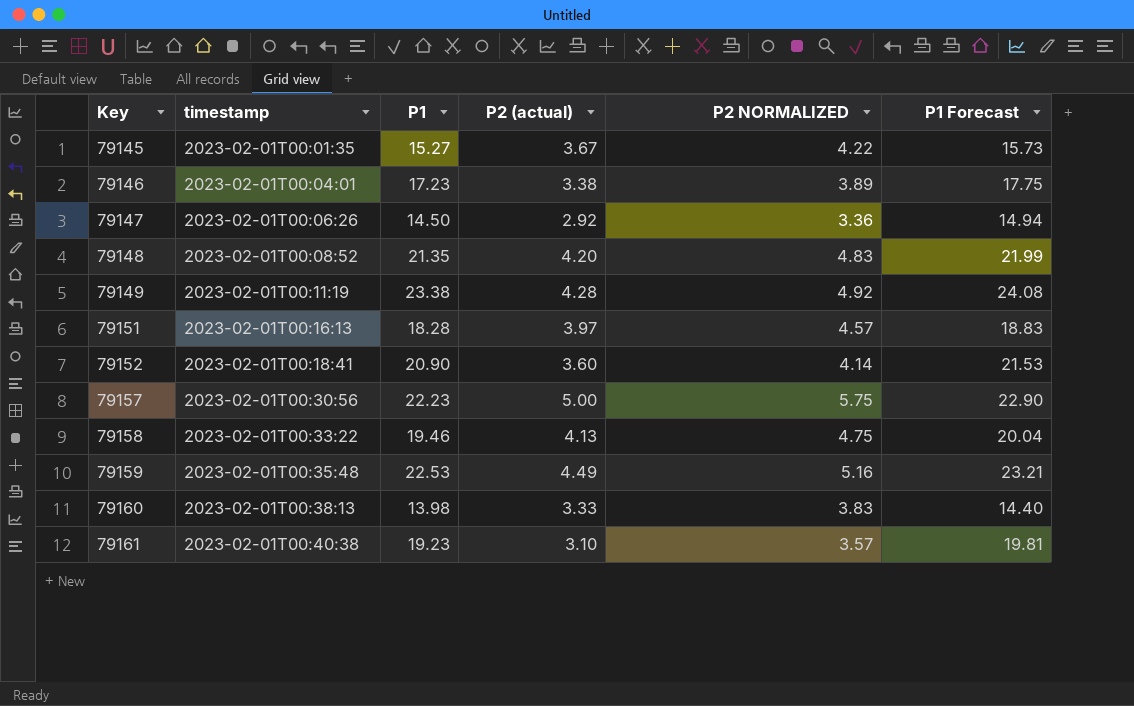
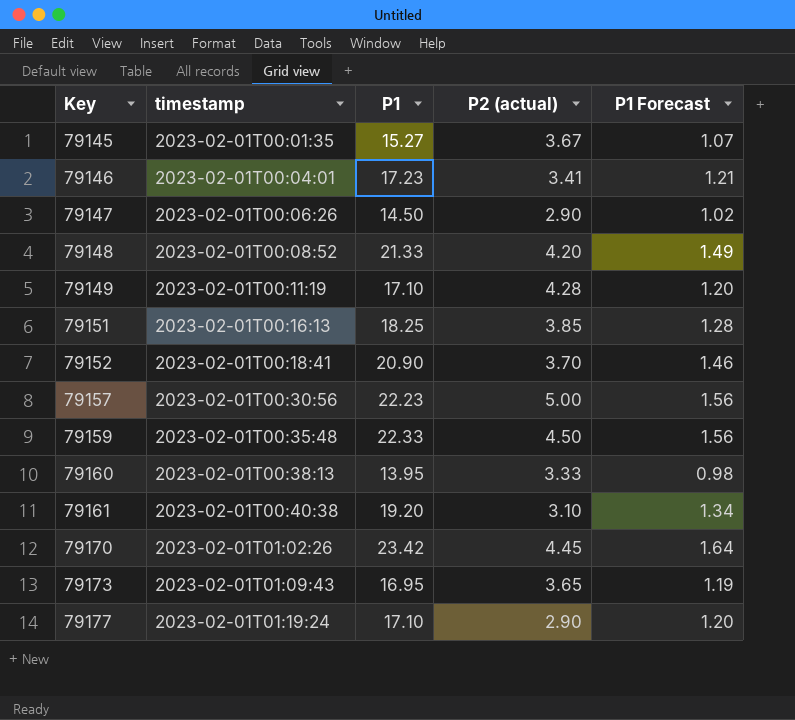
column P2 NORMALIZED | formula: [P2 (actual)] * 1.15 -> none
column P1 Forecast | formula: [P1] * 1.03 -> [P1] * 0.07
row 79158: 2023-02-01T00:33:22 | 19.46 | 4.13 | 4.75 | 20.04 -> none
79146 | P2 (actual): 3.38 -> 3.41
79147 | P2 (actual): 2.92 -> 2.90
79148 | P1: 21.35 -> 21.33
79149 | P1: 23.38 -> 17.10
79151 | P1: 18.28 -> 18.25
79151 | P2 (actual): 3.97 -> 3.85
79152 | P2 (actual): 3.60 -> 3.70
79159 | P1: 22.53 -> 22.33
79159 | P2 (actual): 4.49 -> 4.50
79160 | P1: 13.98 -> 13.95
79161 | P1: 19.23 -> 19.20
row 79170: none -> 2023-02-01T01:02:26 | 23.42 | 4.45 | 1.64
row 79173: none -> 2023-02-01T01:09:43 | 16.95 | 3.65 | 1.19
row 79177: none -> 2023-02-01T01:19:24 | 17.10 | 2.90 | 1.20

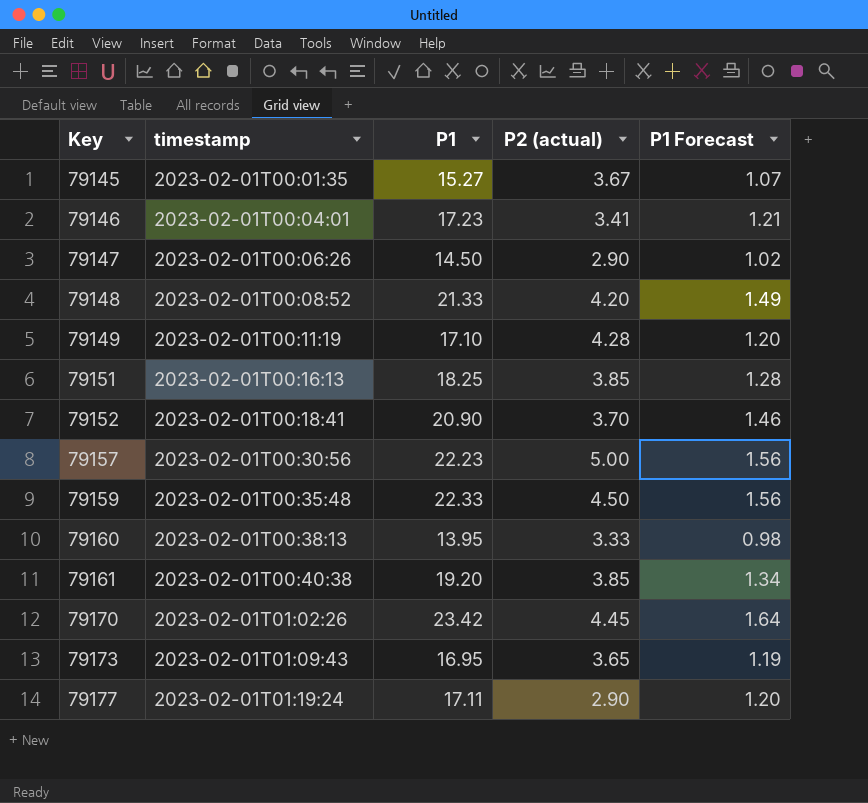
79161 | P2 (actual): 3.10 -> 3.85
79177 | P1: 17.10 -> 17.11

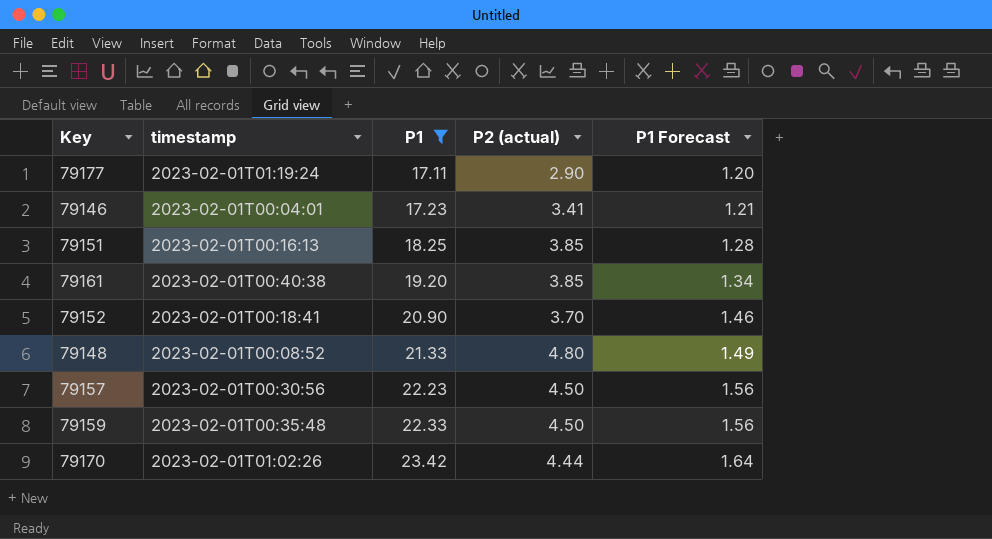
filter: none -> P1 >= 17.11
row order: Key ascending -> P1 ascending
79148 | P2 (actual): 4.20 -> 4.80
79157 | P2 (actual): 5.00 -> 4.50
79170 | P2 (actual): 4.45 -> 4.44

